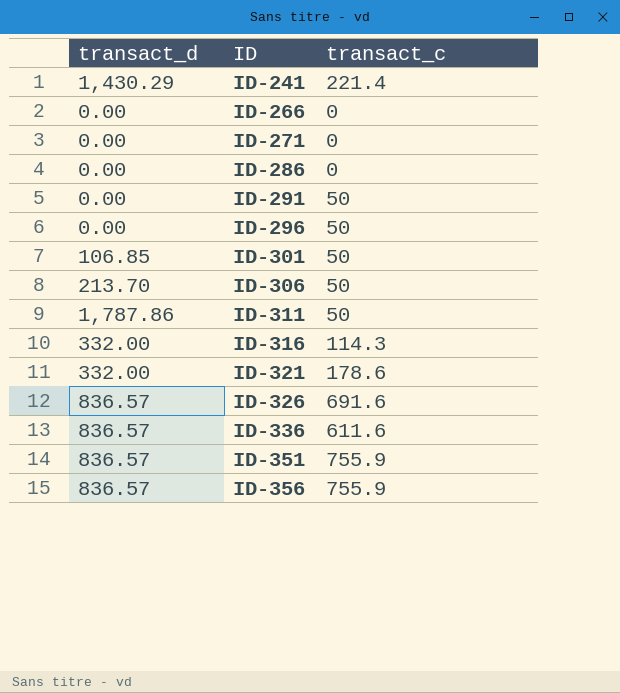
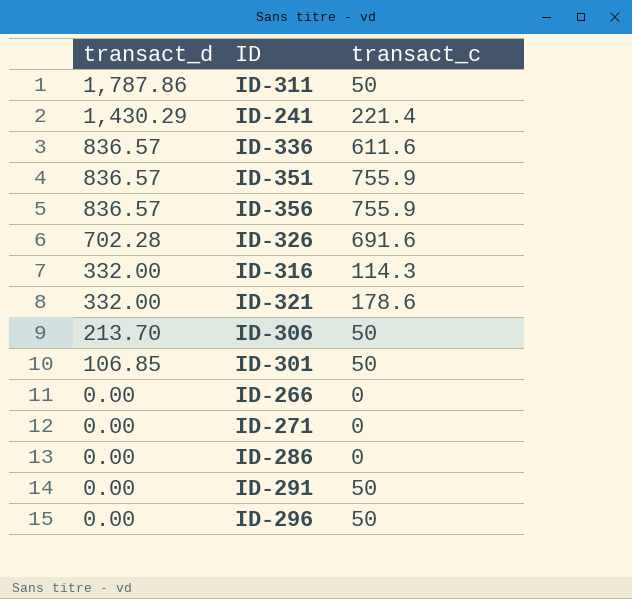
row order: ID ascending -> transact_d descending
ID-326 | transact_d: 836.57 -> 702.28

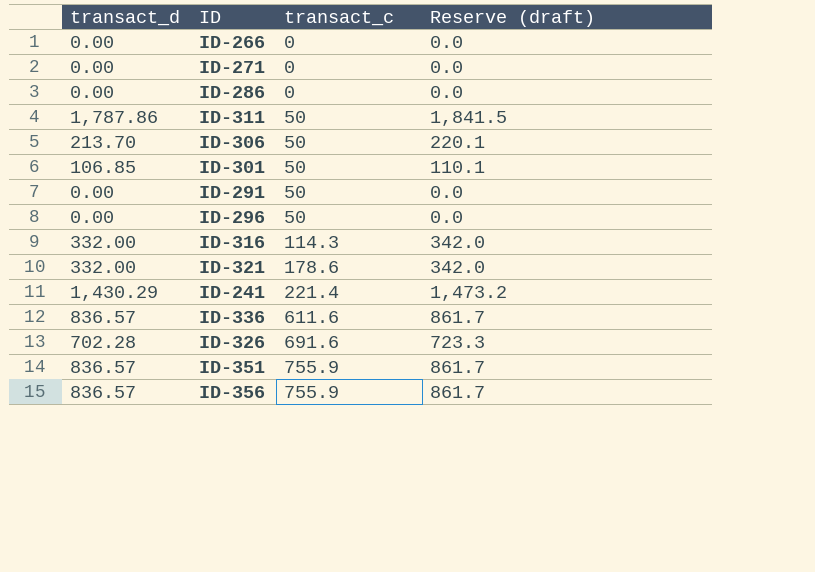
row order: transact_d descending -> transact_c ascending
column Reserve (draft) | formula: none -> [transact_d] * 1.03

